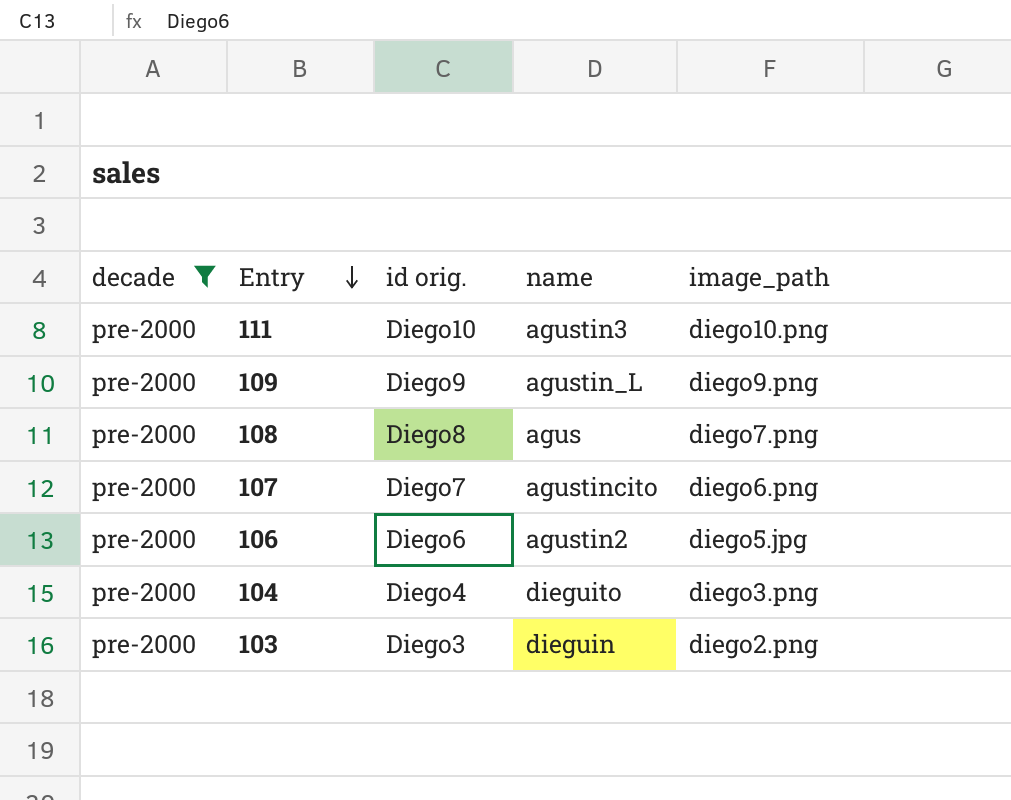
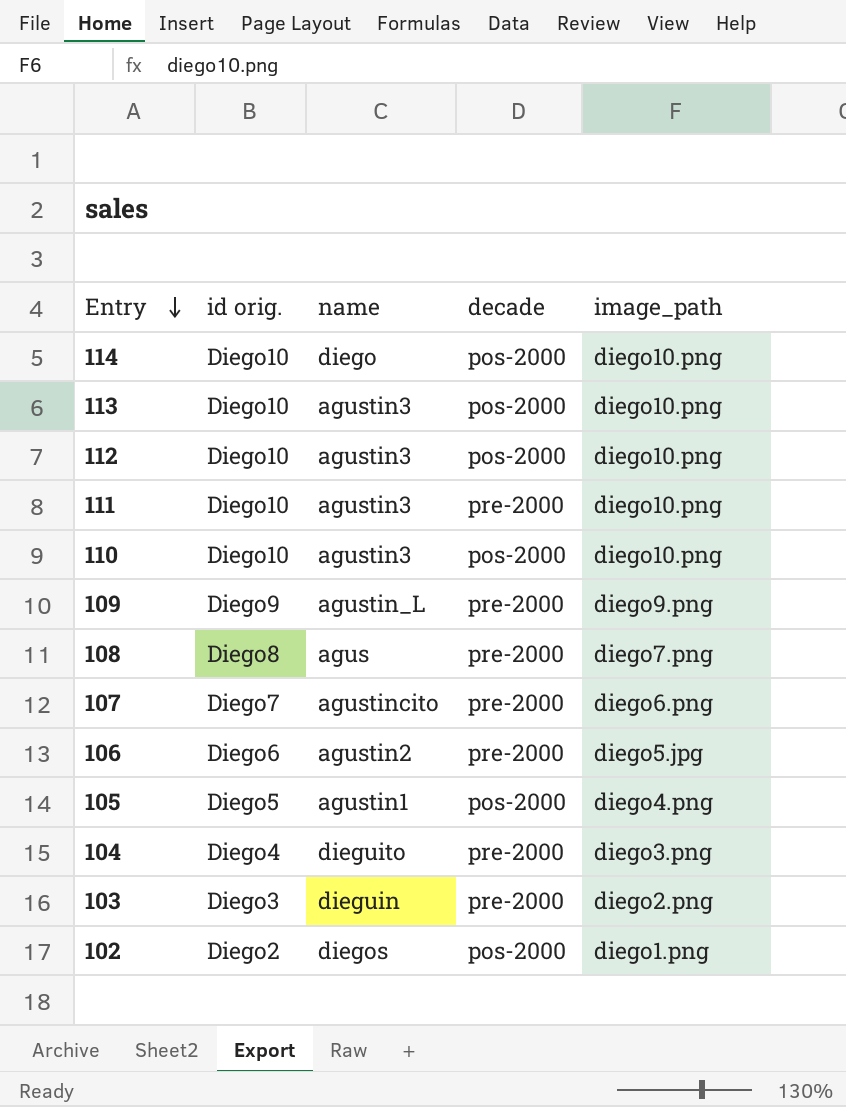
filter: decade = pre-2000 -> none
column decade | position: 1 -> 4

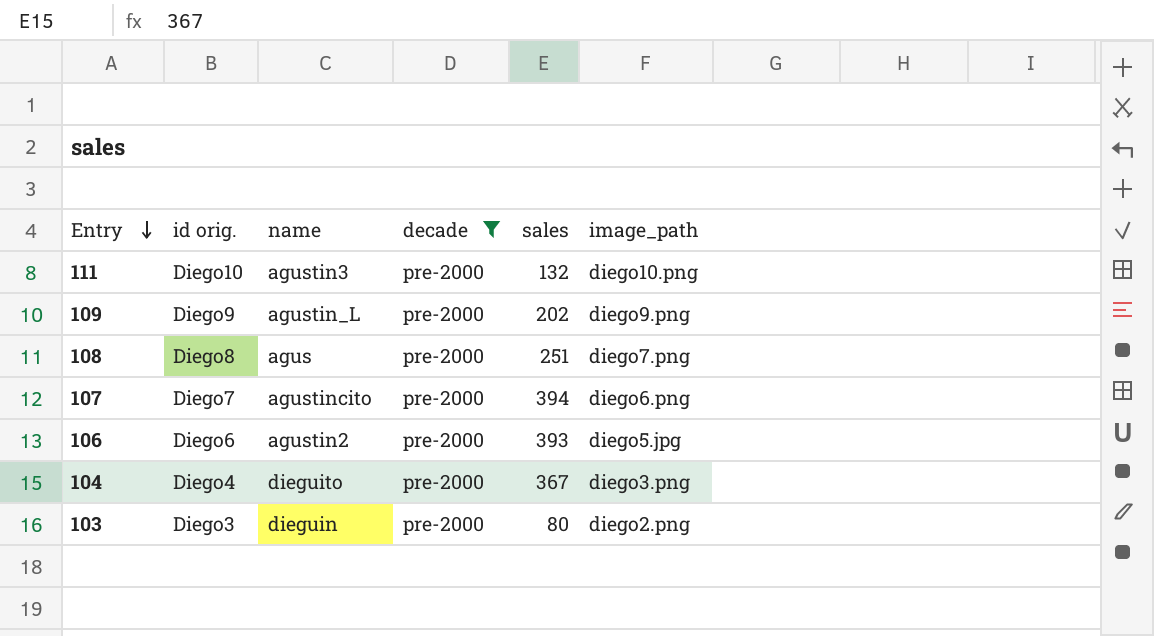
filter: none -> decade = pre-2000
column sales | position: none -> 5

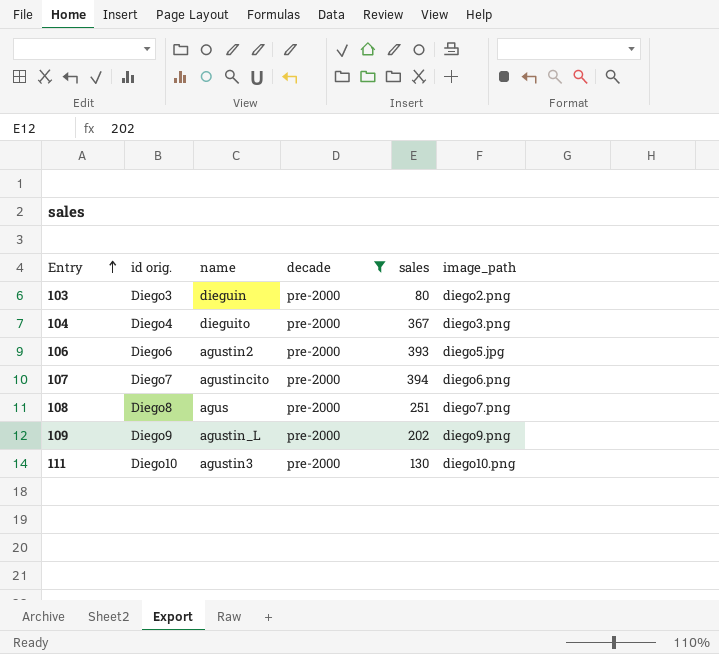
row order: Entry descending -> Entry ascending
111 | sales: 132 -> 130

